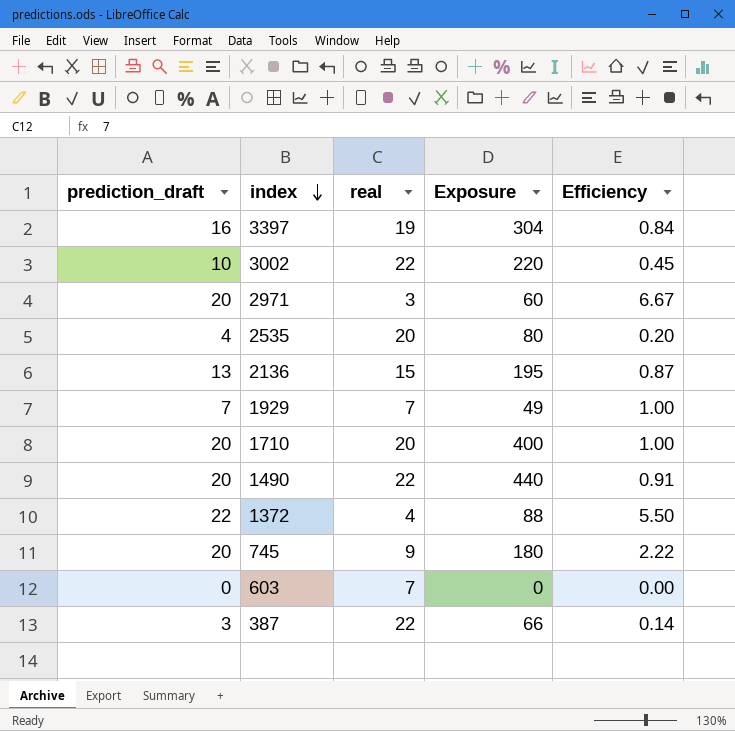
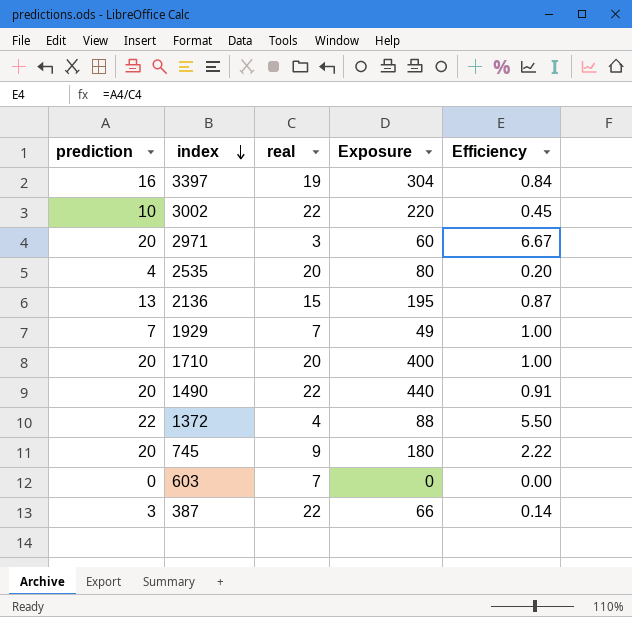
column name: prediction_draft -> prediction

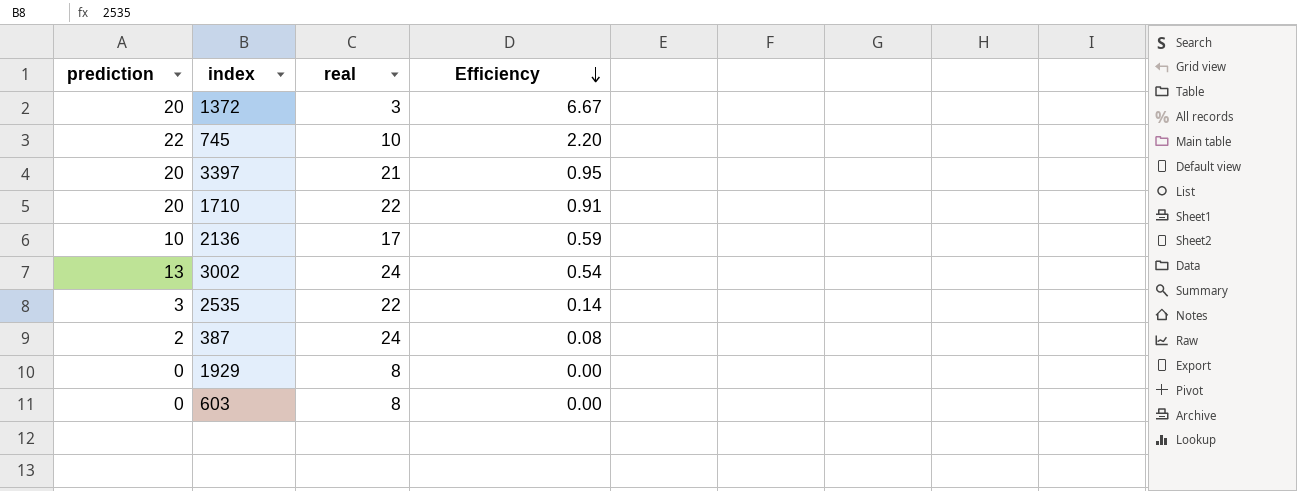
row order: index descending -> Efficiency descending
column Exposure | formula: [prediction] * [real] -> none
row 2971: 20 | 3 | 60 | 6.67 -> none
row 1490: 20 | 22 | 440 | 0.91 -> none
1372 | prediction: 22 -> 20
1372 | real: 4 -> 3
1372 | Efficiency: 5.50 -> 6.67
745 | prediction: 20 -> 22
745 | real: 9 -> 10
745 | Efficiency: 2.22 -> 2.20
3397 | prediction: 16 -> 20
3397 | real: 19 -> 21
3397 | Efficiency: 0.84 -> 0.95
1710 | real: 20 -> 22
1710 | Efficiency: 1.00 -> 0.91
2136 | prediction: 13 -> 10
2136 | real: 15 -> 17
2136 | Efficiency: 0.87 -> 0.59
3002 | prediction: 10 -> 13
3002 | real: 22 -> 24
3002 | Efficiency: 0.45 -> 0.54
2535 | prediction: 4 -> 3
2535 | real: 20 -> 22
2535 | Efficiency: 0.20 -> 0.14
387 | prediction: 3 -> 2
387 | real: 22 -> 24
387 | Efficiency: 0.14 -> 0.08
1929 | prediction: 7 -> 0
1929 | real: 7 -> 8
1929 | Efficiency: 1.00 -> 0.00
603 | real: 7 -> 8

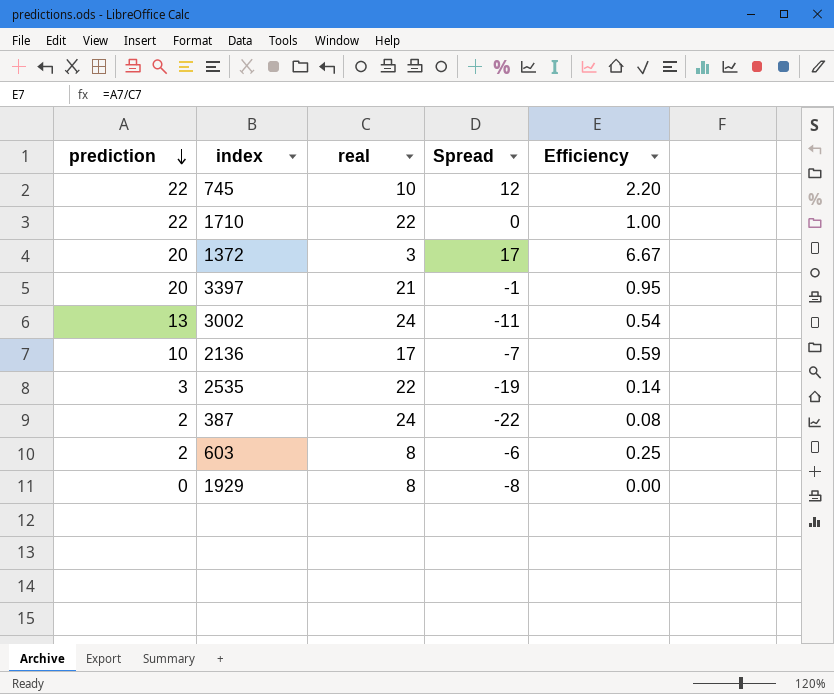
row order: Efficiency descending -> prediction descending
column Spread | formula: none -> [prediction] - [real]
1710 | prediction: 20 -> 22
1710 | Efficiency: 0.91 -> 1.00
603 | prediction: 0 -> 2
603 | Efficiency: 0.00 -> 0.25

